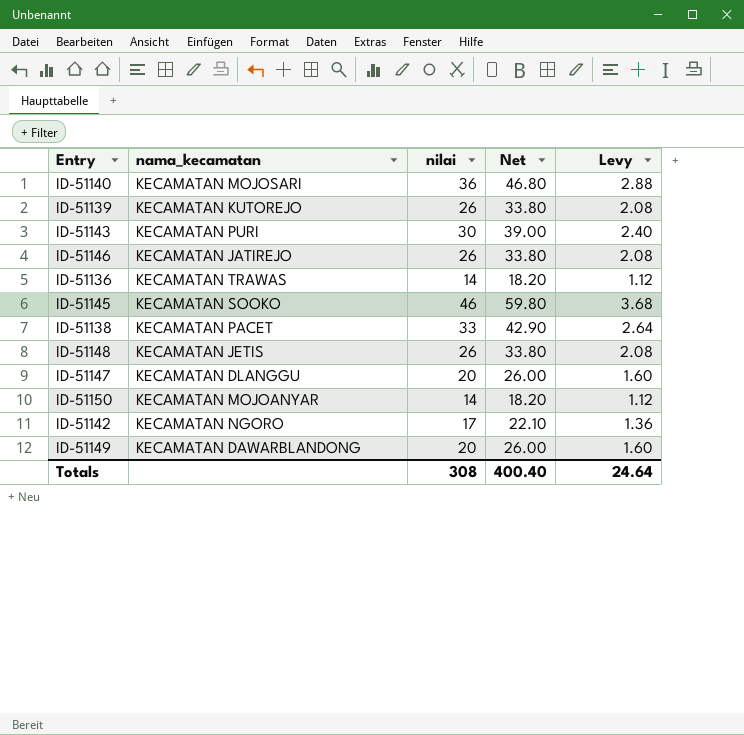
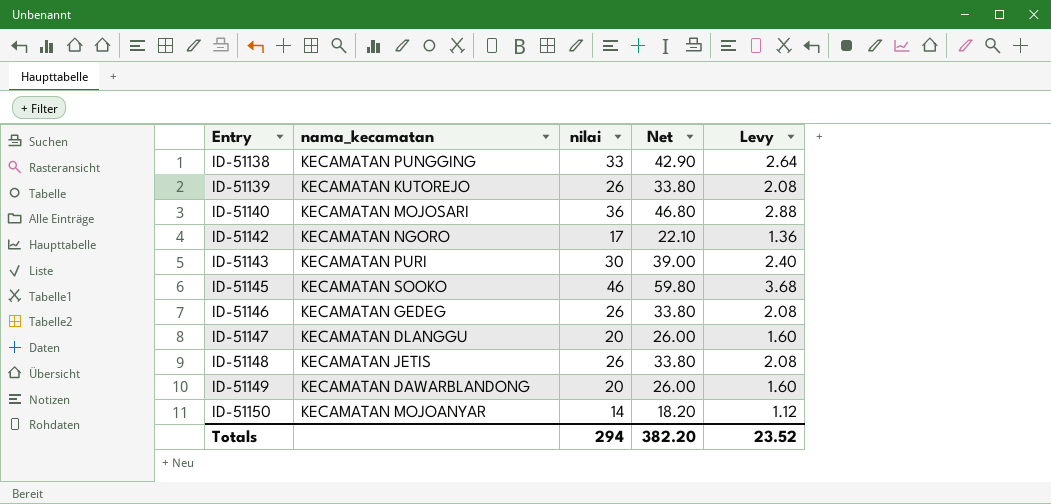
row order: none -> Entry ascending
row ID-51136: KECAMATAN TRAWAS | 14 | 18.20 | 1.12 -> none
ID-51138 | nama_kecamatan: KECAMATAN PACET -> KECAMATAN PUNGGING
ID-51146 | nama_kecamatan: KECAMATAN JATIREJO -> KECAMATAN GEDEG
Totals | nilai: 308 -> 294
Totals | Net: 400.40 -> 382.20
Totals | Levy: 24.64 -> 23.52

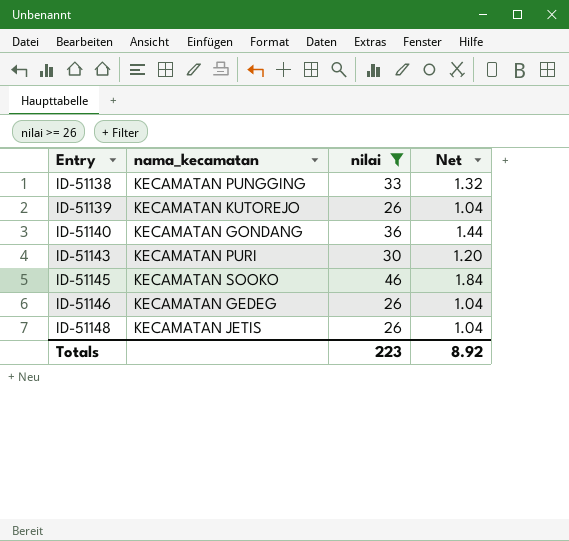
filter: none -> nilai >= 26
column Levy | formula: [nilai] * 0.08 -> none
column Net | formula: [nilai] * 1.3 -> [nilai] * 0.04
ID-51140 | nama_kecamatan: KECAMATAN MOJOSARI -> KECAMATAN GONDANG
Totals | nilai: 294 -> 223
Totals | Net: 382.20 -> 8.92

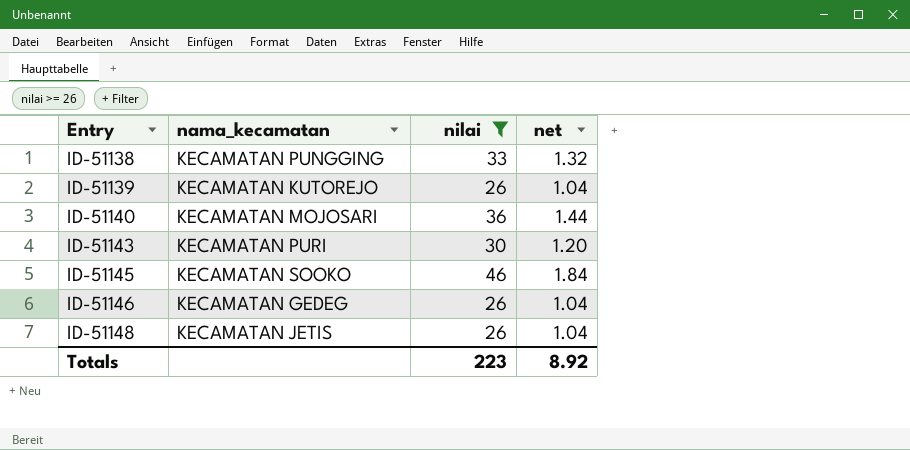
column name: Net -> net
ID-51140 | nama_kecamatan: KECAMATAN GONDANG -> KECAMATAN MOJOSARI

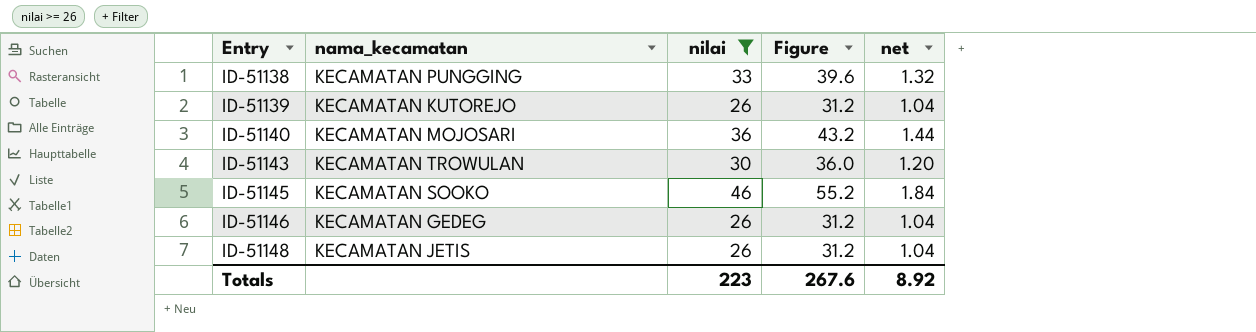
column Figure | formula: none -> [nilai] * 1.2
ID-51143 | nama_kecamatan: KECAMATAN PURI -> KECAMATAN TROWULAN

